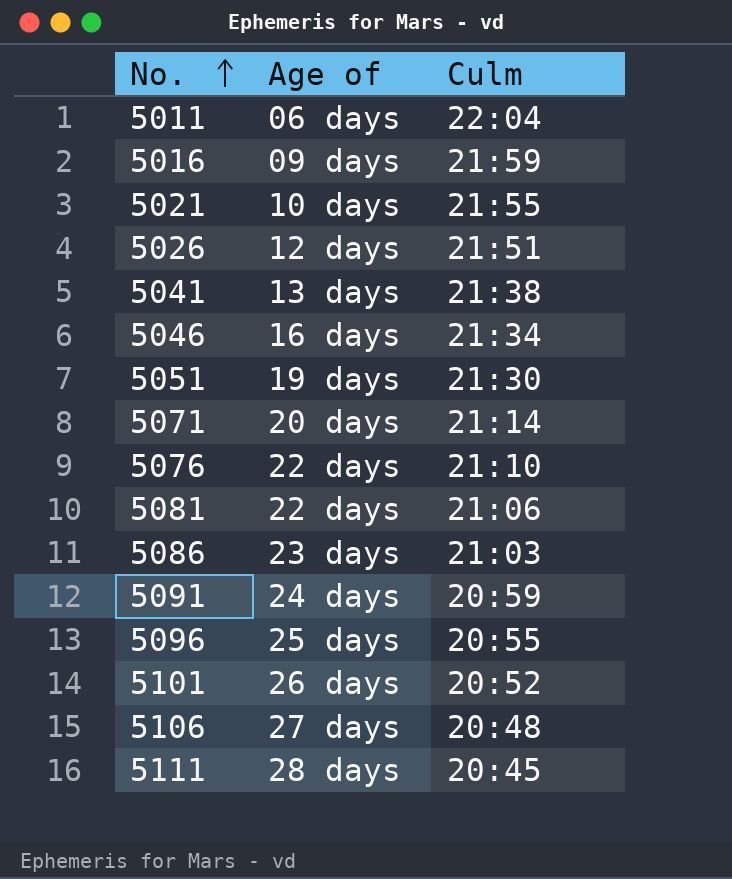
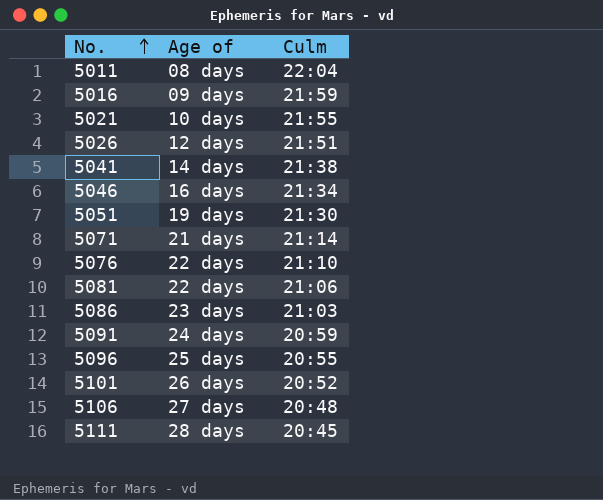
5011 | Age of: 06 days -> 08 days
5041 | Age of: 13 days -> 14 days
5071 | Age of: 20 days -> 21 days

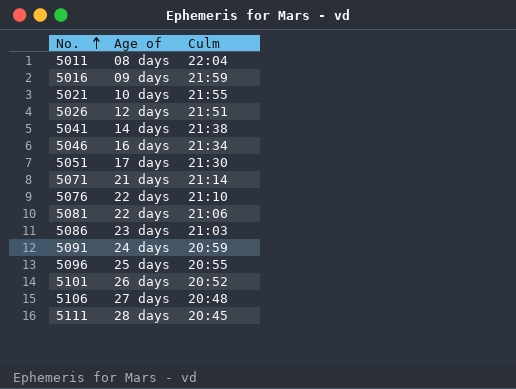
5051 | Age of: 19 days -> 17 days

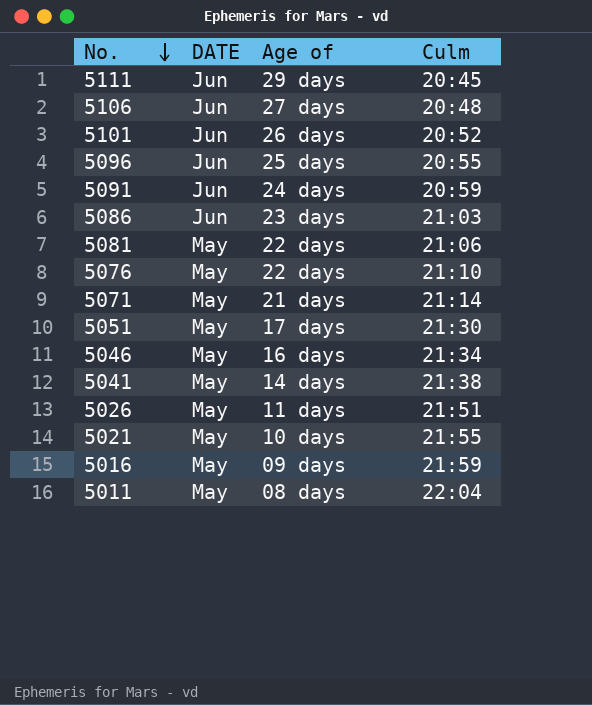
row order: No. ascending -> No. descending
column DATE | position: none -> 2
5111 | Age of: 28 days -> 29 days
5026 | Age of: 12 days -> 11 days

